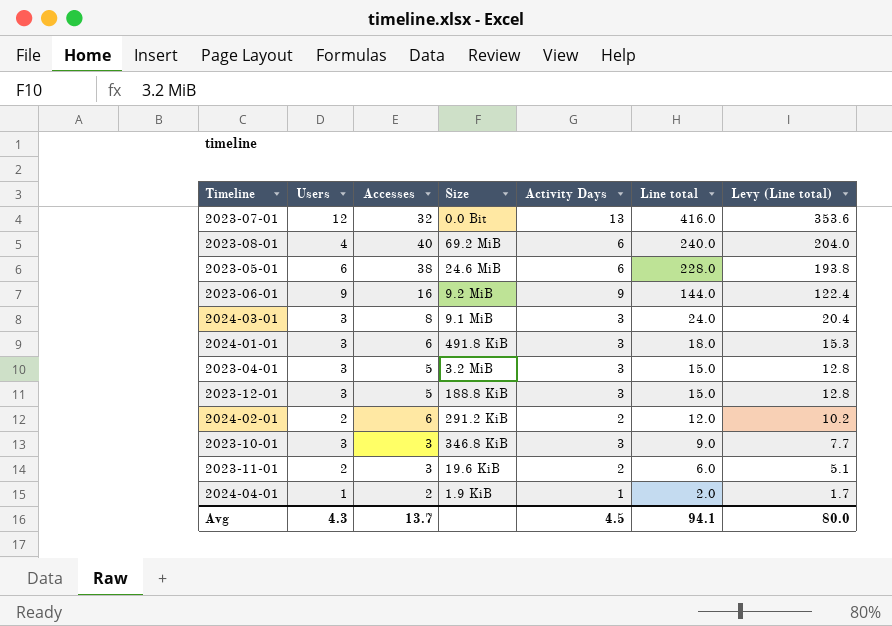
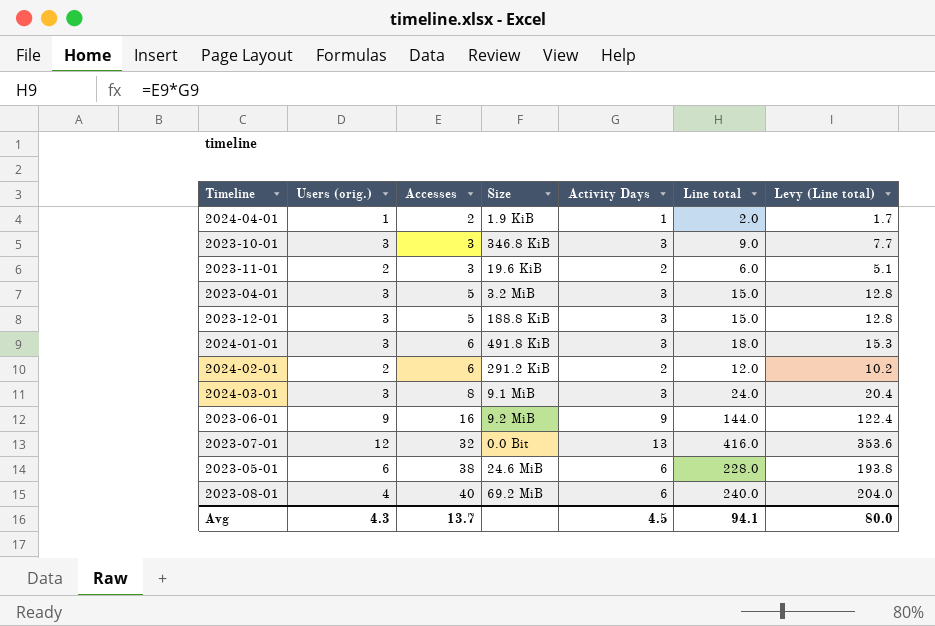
row order: Line total descending -> Accesses ascending
column name: Users -> Users (orig.)

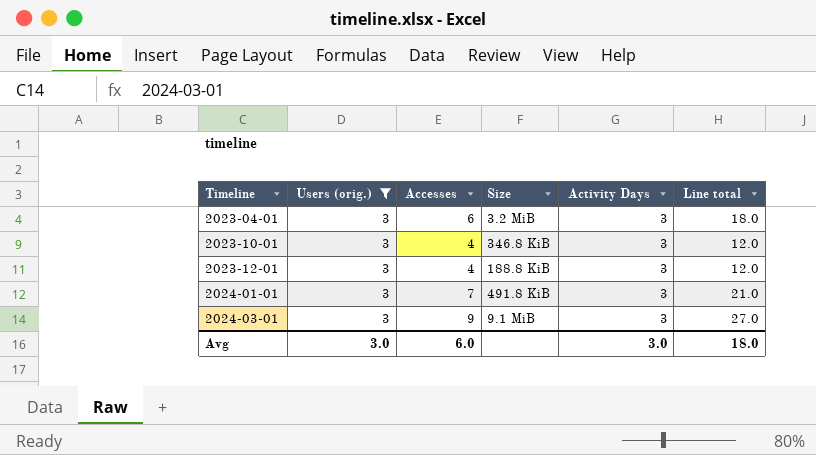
filter: none -> Users (orig.) = 3
row order: Accesses ascending -> Timeline ascending
column Levy (Line total) | formula: [Line total] * 0.85 -> none
2023-04-01 | Accesses: 5 -> 6
2023-04-01 | Line total: 15.0 -> 18.0
2023-10-01 | Accesses: 3 -> 4
2023-10-01 | Line total: 9.0 -> 12.0
2023-12-01 | Accesses: 5 -> 4
2023-12-01 | Line total: 15.0 -> 12.0
2024-01-01 | Accesses: 6 -> 7
2024-01-01 | Line total: 18.0 -> 21.0
2024-03-01 | Accesses: 8 -> 9
2024-03-01 | Line total: 24.0 -> 27.0
Avg | Users (orig.): 4.3 -> 3.0
Avg | Accesses: 13.7 -> 6.0
Avg | Activity Days: 4.5 -> 3.0
Avg | Line total: 94.1 -> 18.0

